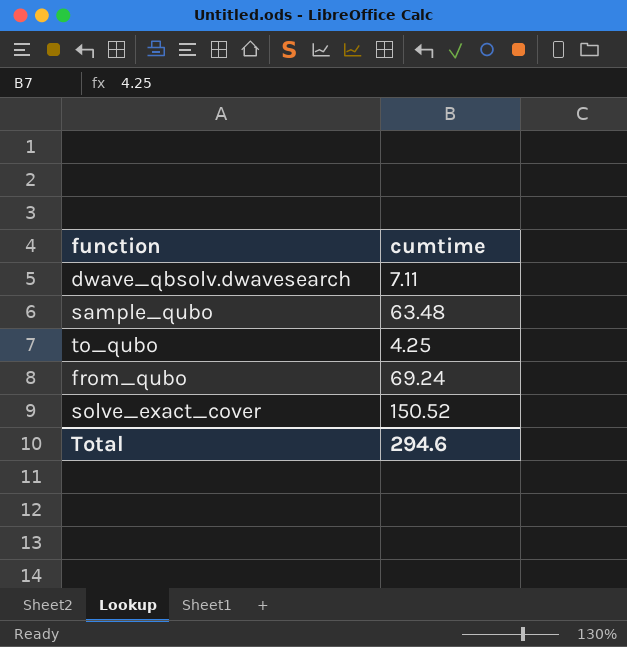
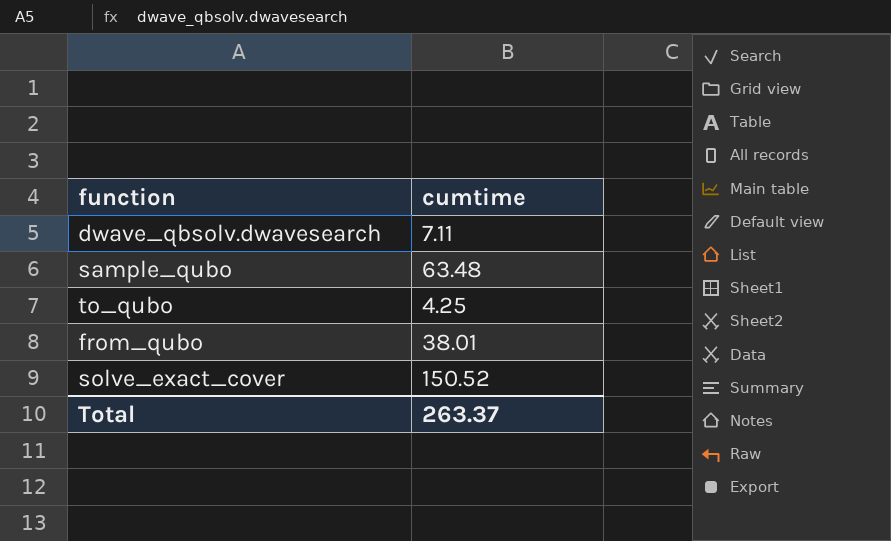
from_qubo | cumtime: 69.24 -> 38.01
Total | cumtime: 294.6 -> 263.37

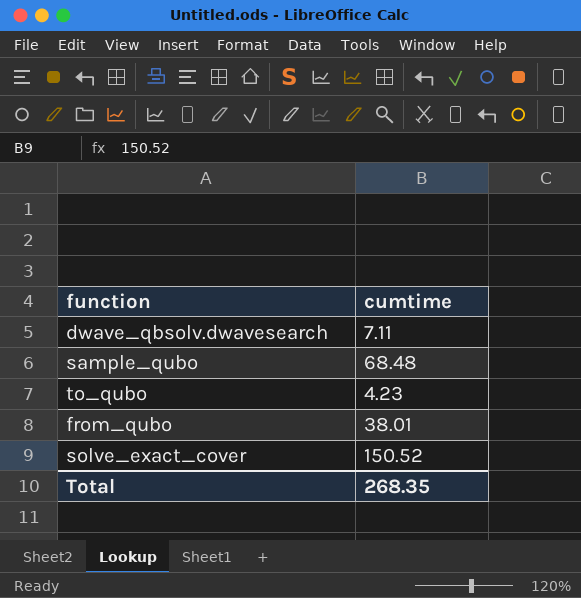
sample_qubo | cumtime: 63.48 -> 68.48
to_qubo | cumtime: 4.25 -> 4.23
Total | cumtime: 263.37 -> 268.35

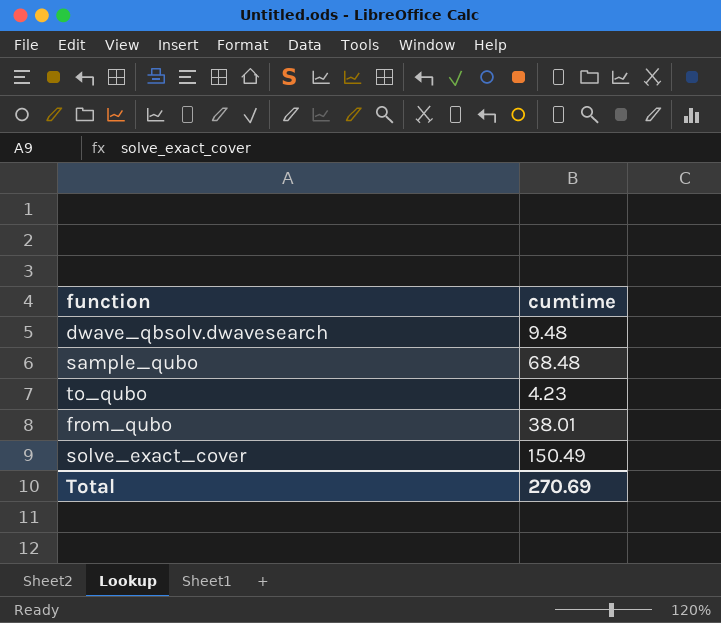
dwave_qbsolv.dwavesearch | cumtime: 7.11 -> 9.48
solve_exact_cover | cumtime: 150.52 -> 150.49
Total | cumtime: 268.35 -> 270.69

